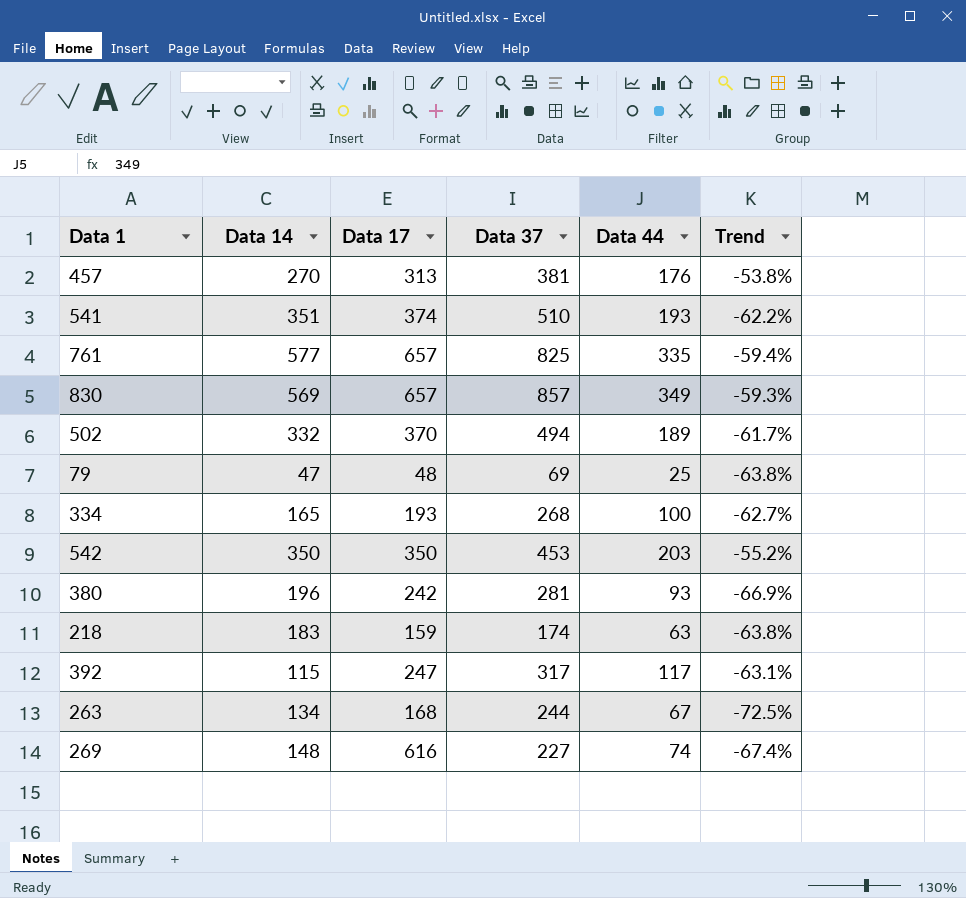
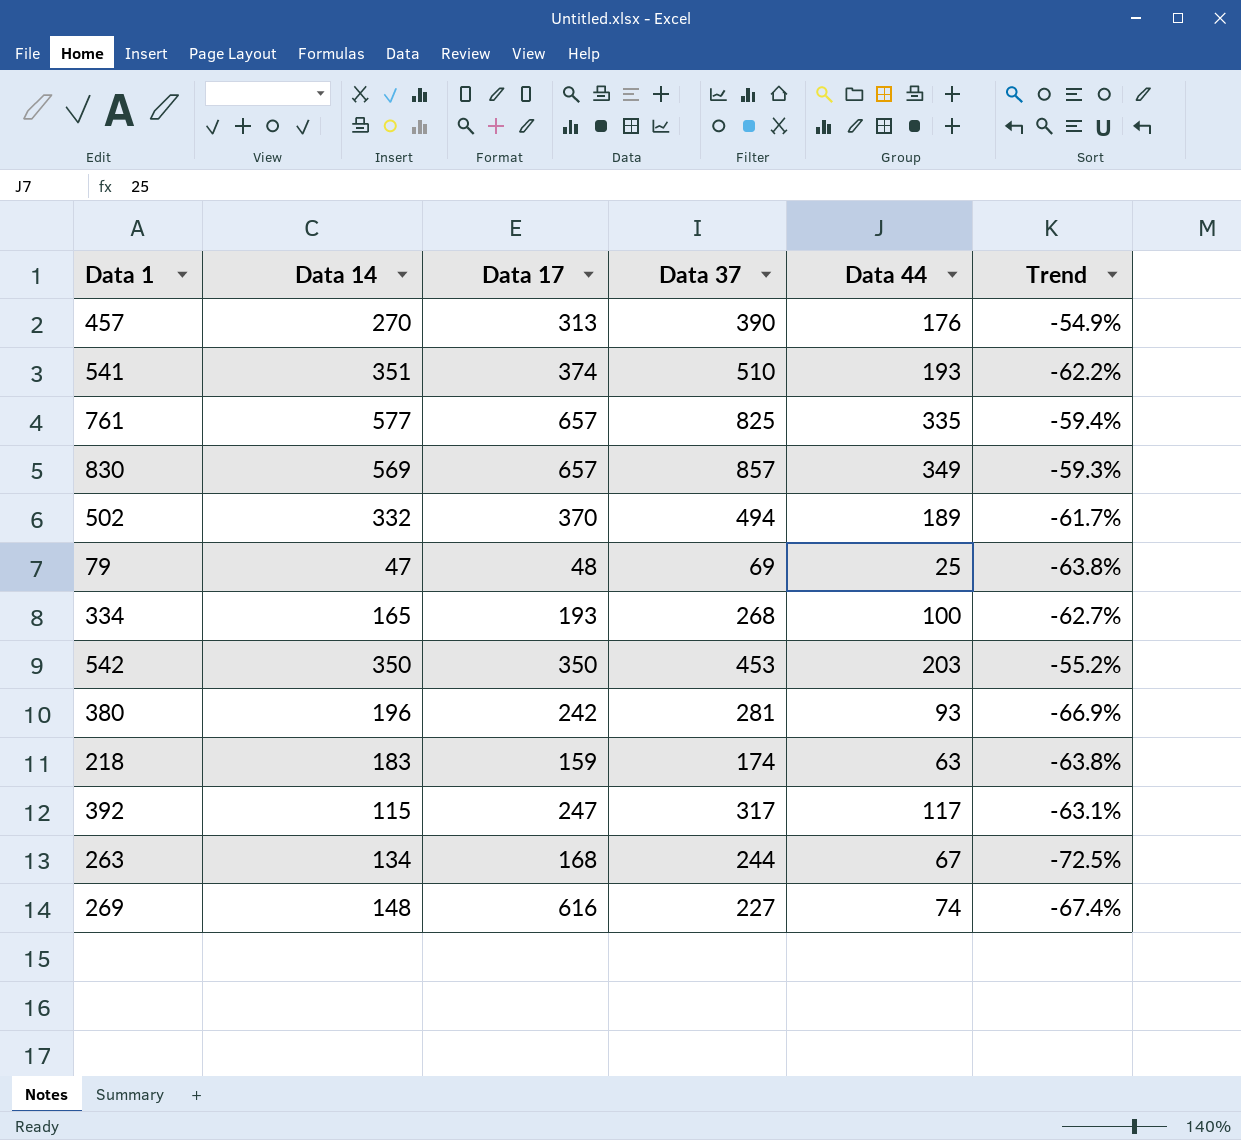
457 | Data 37: 381 -> 390
457 | Trend: -53.8% -> -54.9%

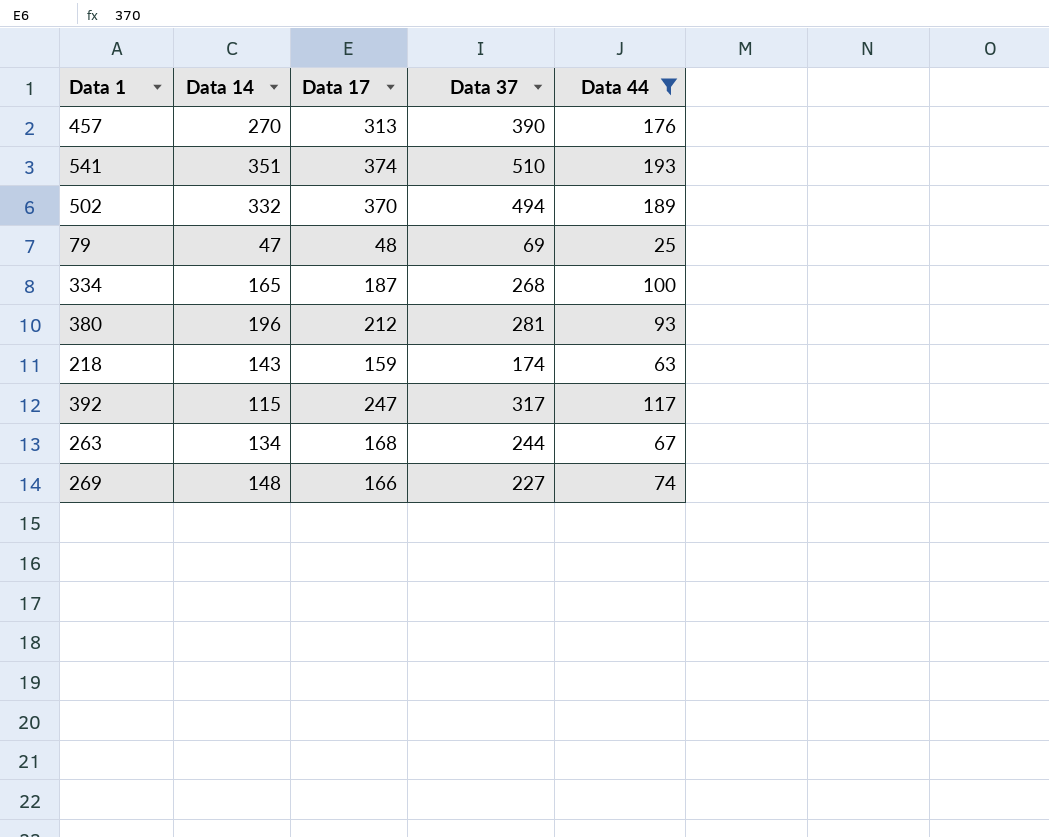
filter: none -> Data 44 <= 193
column Trend | formula: ([Data 44] - [Data 37]) / [Data 37] -> none
334 | Data 17: 193 -> 187
380 | Data 17: 242 -> 212
218 | Data 14: 183 -> 143
269 | Data 17: 616 -> 166

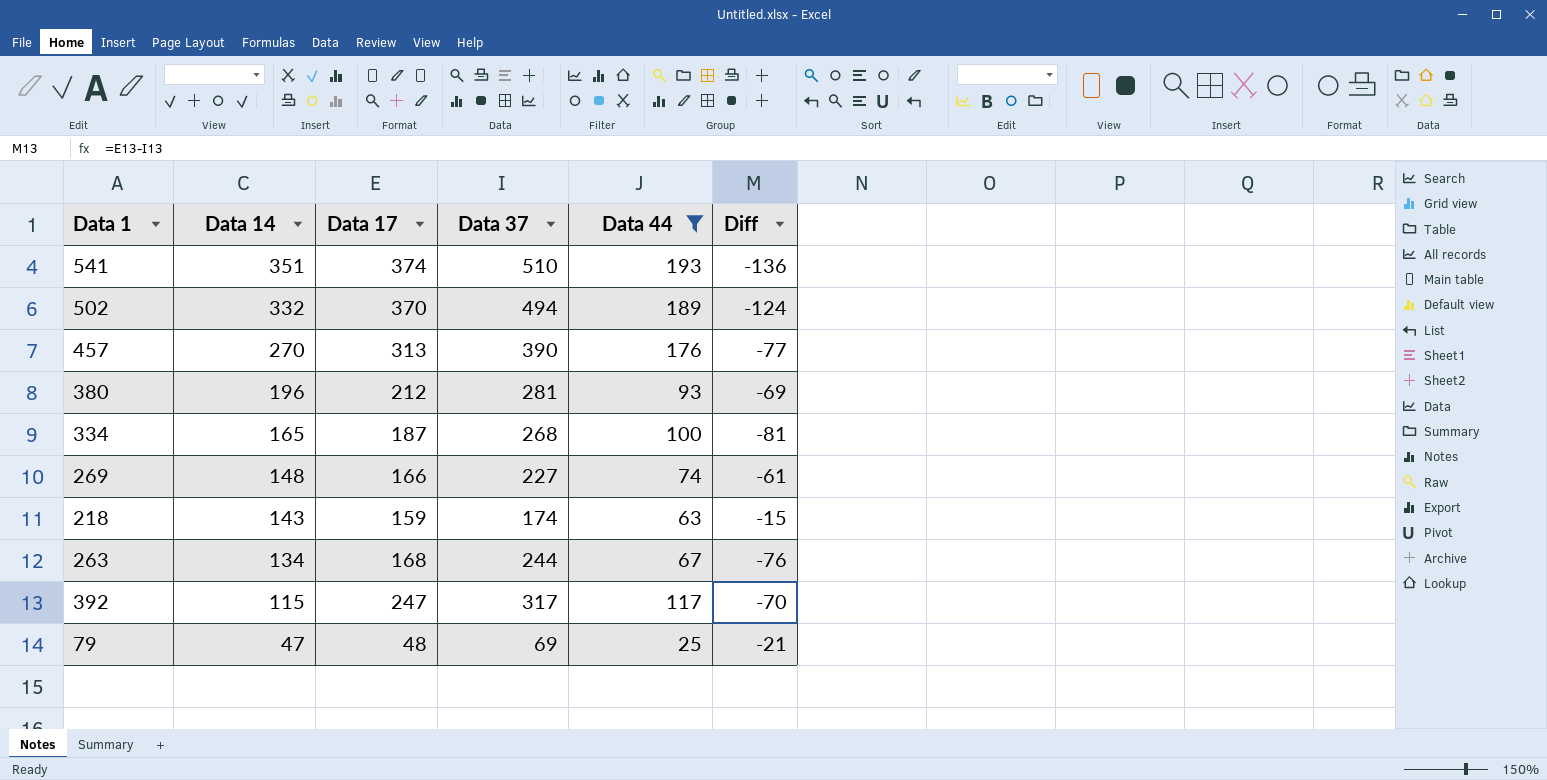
row order: none -> Data 14 descending
column Diff | formula: none -> [Data 17] - [Data 37]

